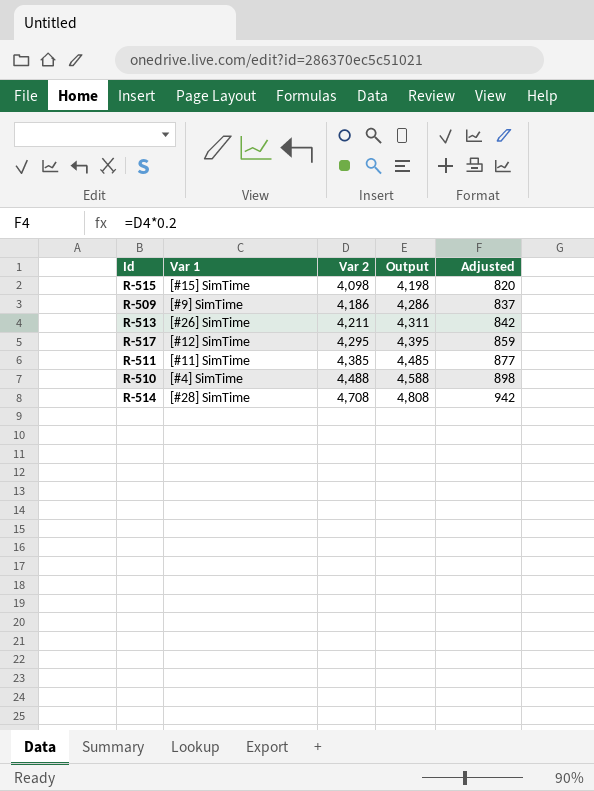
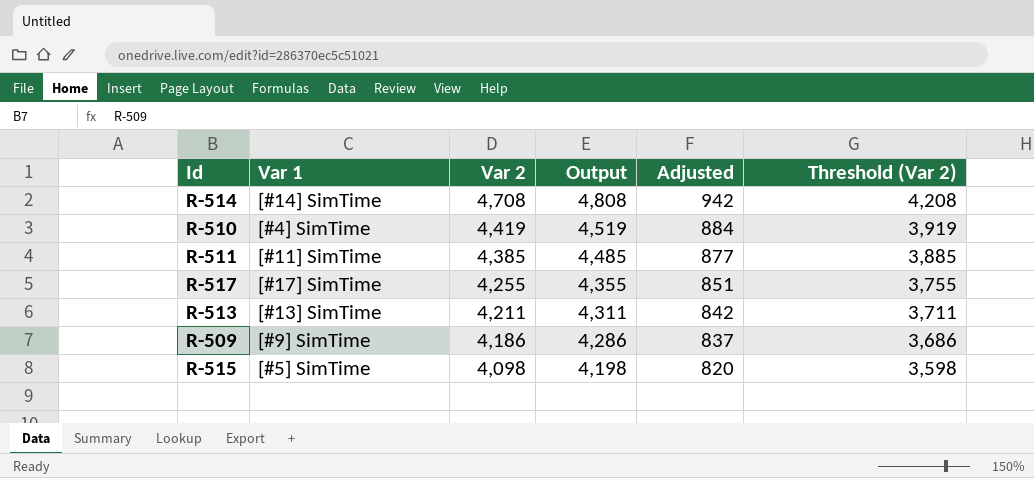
row order: Var 2 ascending -> Var 2 descending
column Threshold (Var 2) | formula: none -> [Var 2] - 500
R-514 | Var 1: [#28] SimTime -> [#14] SimTime
R-510 | Var 2: 4,488 -> 4,419
R-510 | Output: 4,588 -> 4,519
R-510 | Adjusted: 898 -> 884
R-517 | Var 1: [#12] SimTime -> [#17] SimTime
R-517 | Var 2: 4,295 -> 4,255
R-517 | Output: 4,395 -> 4,355
R-517 | Adjusted: 859 -> 851
R-513 | Var 1: [#26] SimTime -> [#13] SimTime
R-515 | Var 1: [#15] SimTime -> [#5] SimTime

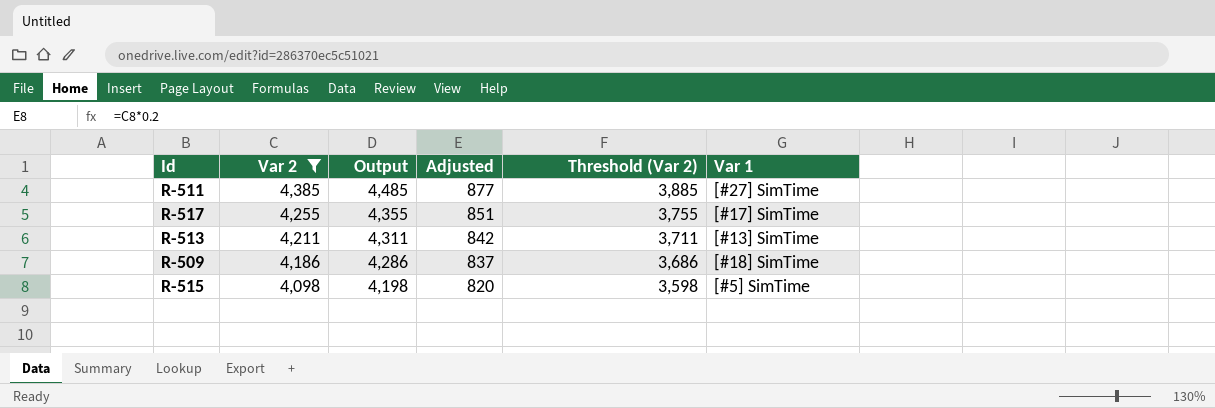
filter: none -> Var 2 <= 4,385
column Var 1 | position: 2 -> 6
R-511 | Var 1: [#11] SimTime -> [#27] SimTime
R-509 | Var 1: [#9] SimTime -> [#18] SimTime

